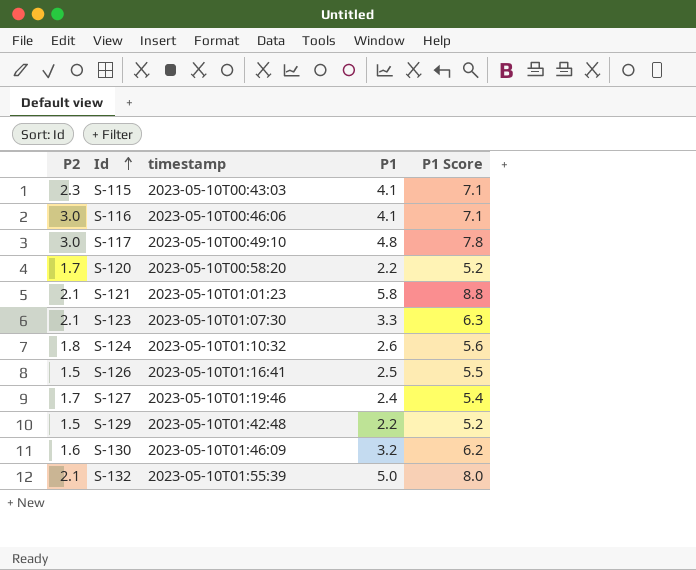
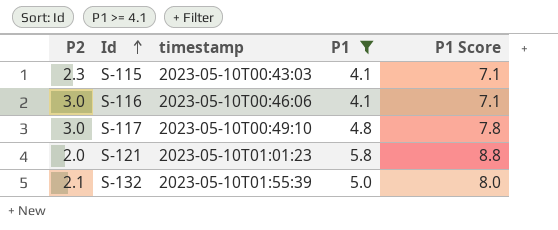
filter: none -> P1 >= 4.1
S-121 | P2: 2.1 -> 2.0

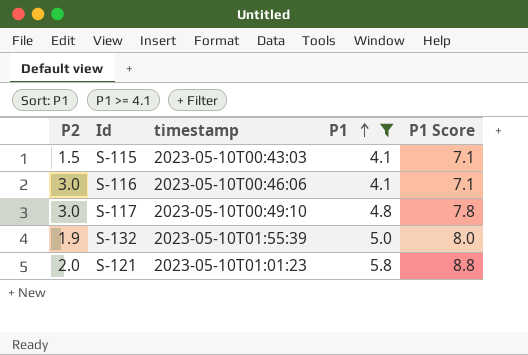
row order: Id ascending -> P1 ascending
S-115 | P2: 2.3 -> 1.5
S-132 | P2: 2.1 -> 1.9

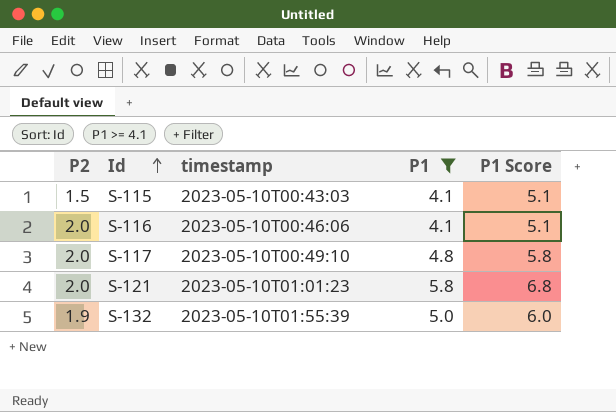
row order: P1 ascending -> Id ascending
column P1 Score | formula: [P1] + 3 -> [P1] + 1
S-116 | P2: 3.0 -> 2.0
S-117 | P2: 3.0 -> 2.0

